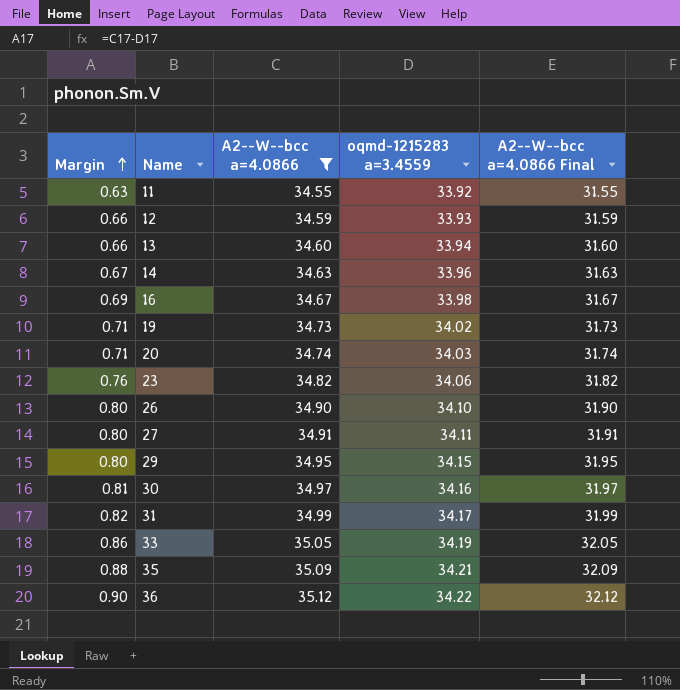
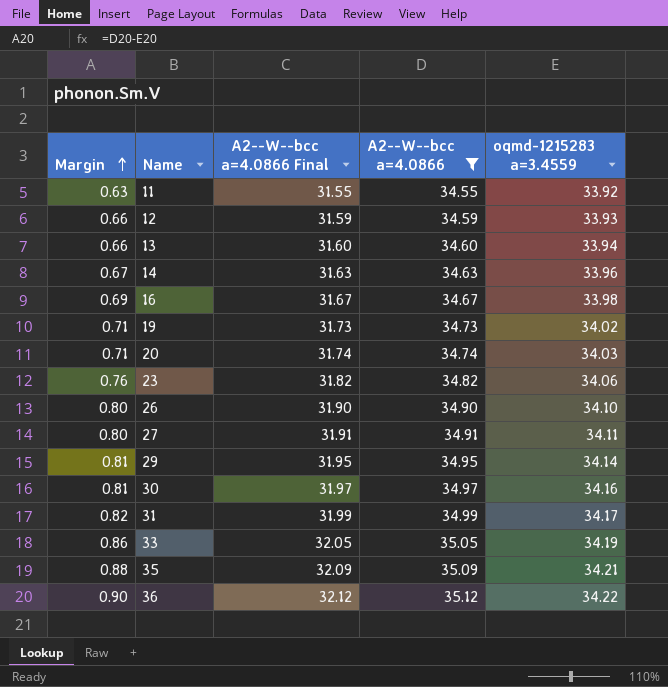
column A2--W--bcc a=4.0866 Final | position: 5 -> 3
29 | Margin: 0.80 -> 0.81
29 | oqmd-1215283 a=3.4559: 34.15 -> 34.14

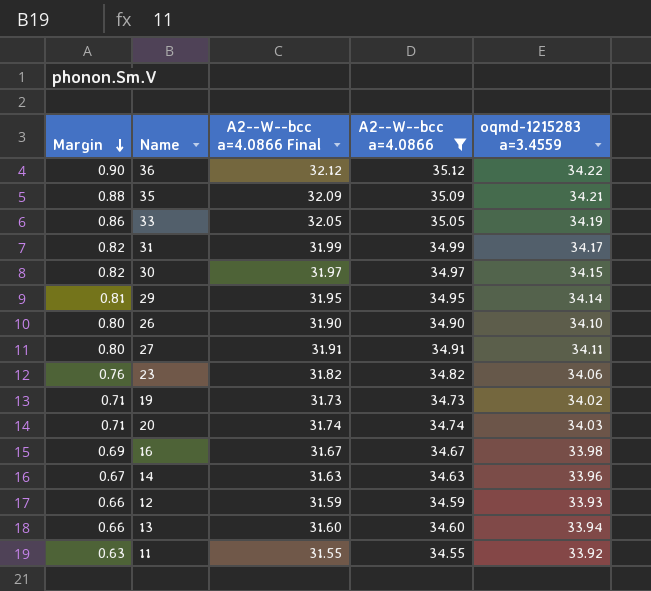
row order: Margin ascending -> Margin descending
30 | Margin: 0.81 -> 0.82
30 | oqmd-1215283 a=3.4559: 34.16 -> 34.15

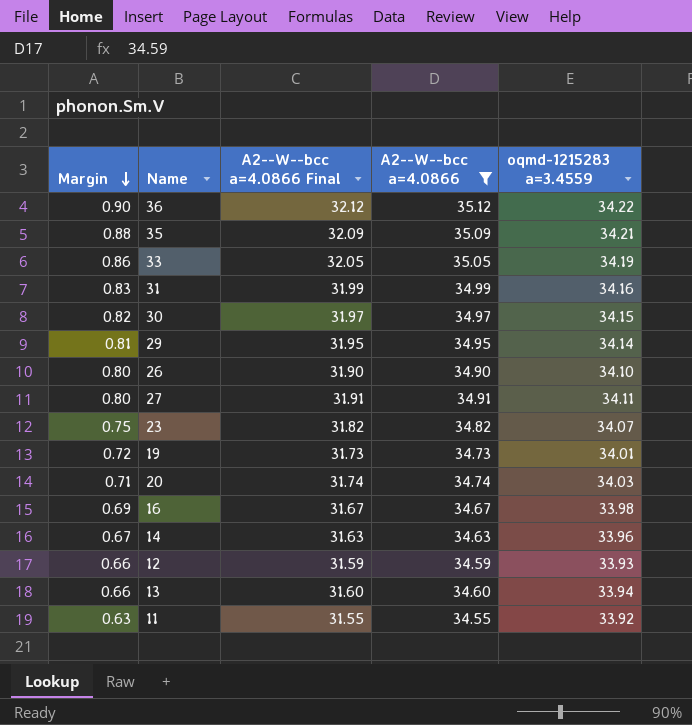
31 | Margin: 0.82 -> 0.83
31 | oqmd-1215283 a=3.4559: 34.17 -> 34.16
23 | Margin: 0.76 -> 0.75
23 | oqmd-1215283 a=3.4559: 34.06 -> 34.07
19 | Margin: 0.71 -> 0.72
19 | oqmd-1215283 a=3.4559: 34.02 -> 34.01

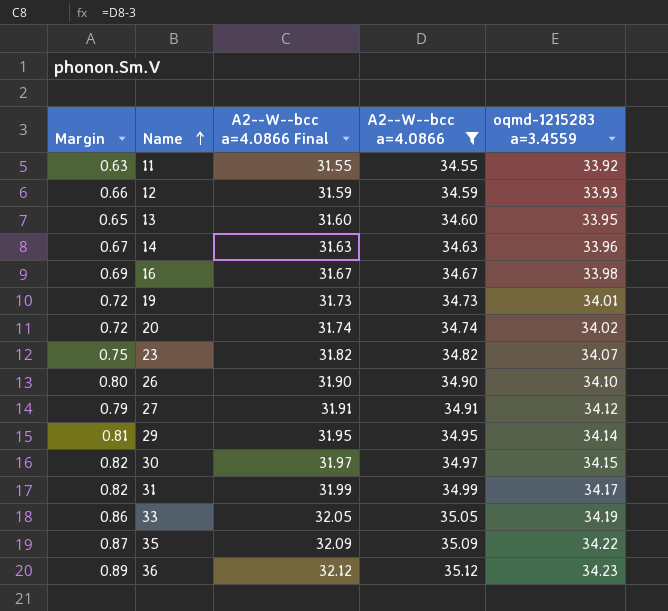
row order: Margin descending -> Name ascending
13 | Margin: 0.66 -> 0.65
13 | oqmd-1215283 a=3.4559: 33.94 -> 33.95
20 | Margin: 0.71 -> 0.72
20 | oqmd-1215283 a=3.4559: 34.03 -> 34.02
27 | Margin: 0.80 -> 0.79
27 | oqmd-1215283 a=3.4559: 34.11 -> 34.12
31 | Margin: 0.83 -> 0.82
31 | oqmd-1215283 a=3.4559: 34.16 -> 34.17
35 | Margin: 0.88 -> 0.87
35 | oqmd-1215283 a=3.4559: 34.21 -> 34.22
36 | Margin: 0.90 -> 0.89
36 | oqmd-1215283 a=3.4559: 34.22 -> 34.23

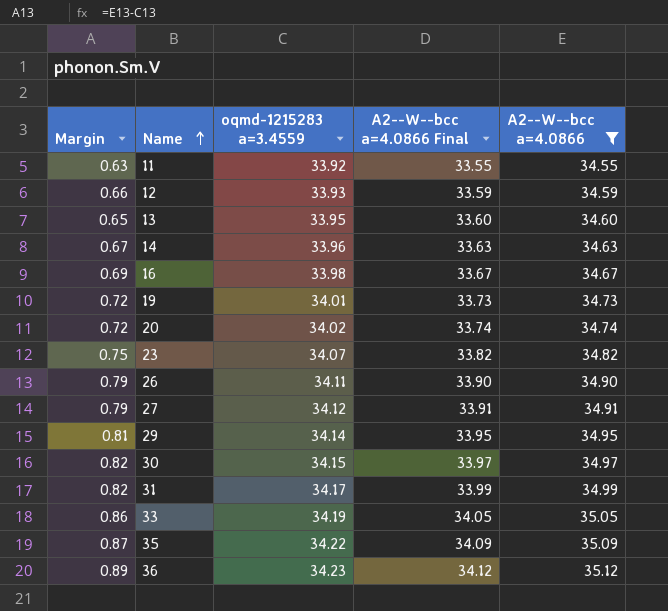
column oqmd-1215283 a=3.4559 | position: 5 -> 3
column A2--W--bcc a=4.0866 Final | formula: [A2--W--bcc a=4.0866] - 3 -> [A2--W--bcc a=4.0866] - 1
26 | Margin: 0.80 -> 0.79
26 | oqmd-1215283 a=3.4559: 34.10 -> 34.11

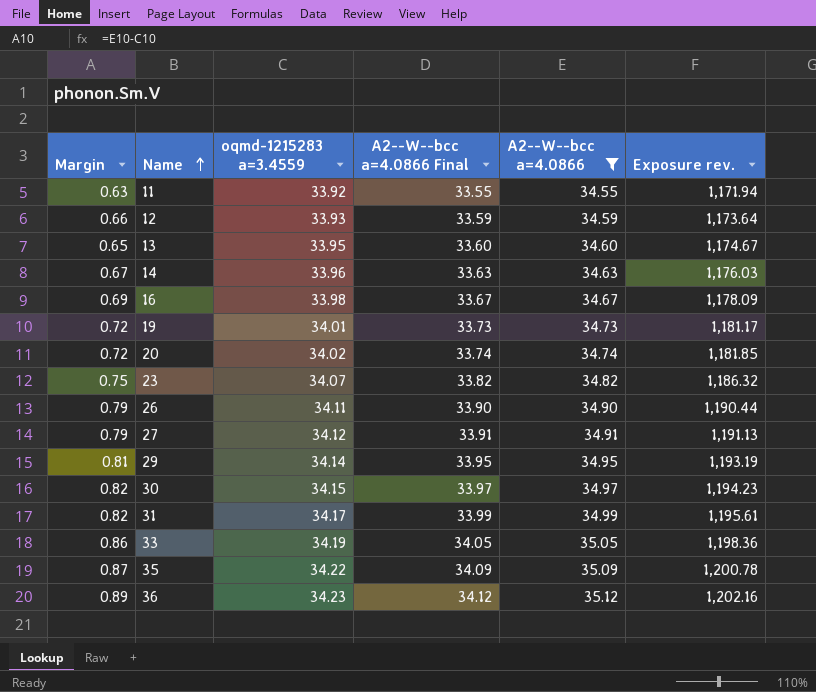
column Exposure rev. | formula: none -> [oqmd-1215283 a=3.4559] * [A2--W--bcc a=4.0866]

